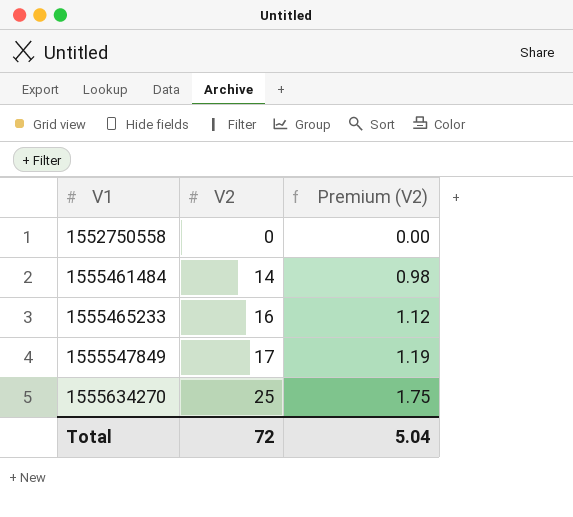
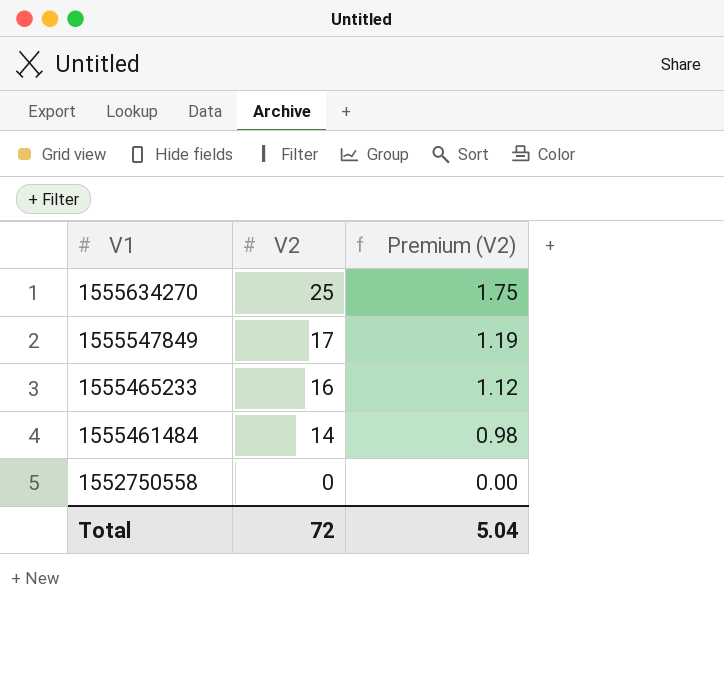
row order: V1 ascending -> V1 descending

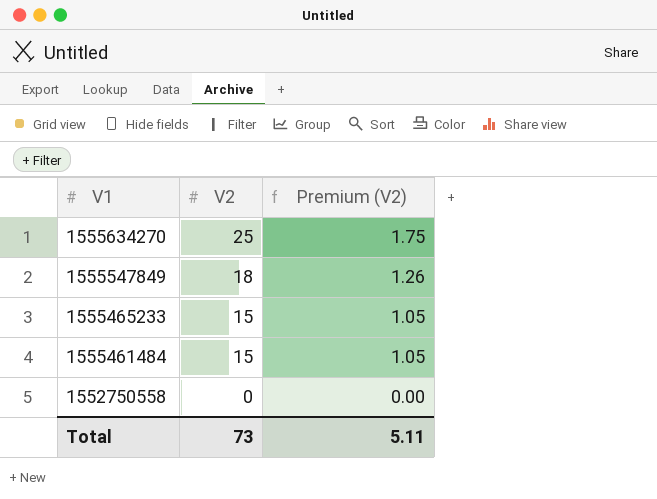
1555547849 | V2: 17 -> 18
1555547849 | Premium (V2): 1.19 -> 1.26
1555465233 | V2: 16 -> 15
1555465233 | Premium (V2): 1.12 -> 1.05
1555461484 | V2: 14 -> 15
1555461484 | Premium (V2): 0.98 -> 1.05
Total | V2: 72 -> 73
Total | Premium (V2): 5.04 -> 5.11

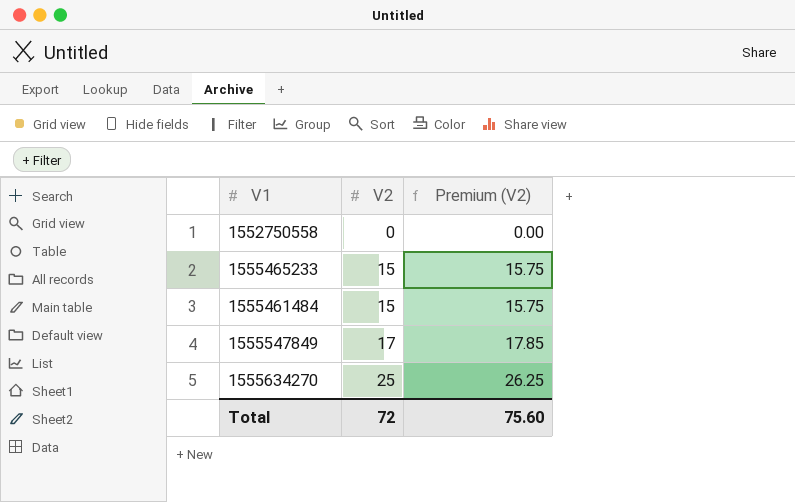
row order: V1 descending -> V2 ascending
column Premium (V2) | formula: [V2] * 0.07 -> [V2] * 1.05
1555547849 | V2: 18 -> 17
Total | V2: 73 -> 72
Total | Premium (V2): 5.11 -> 75.60

